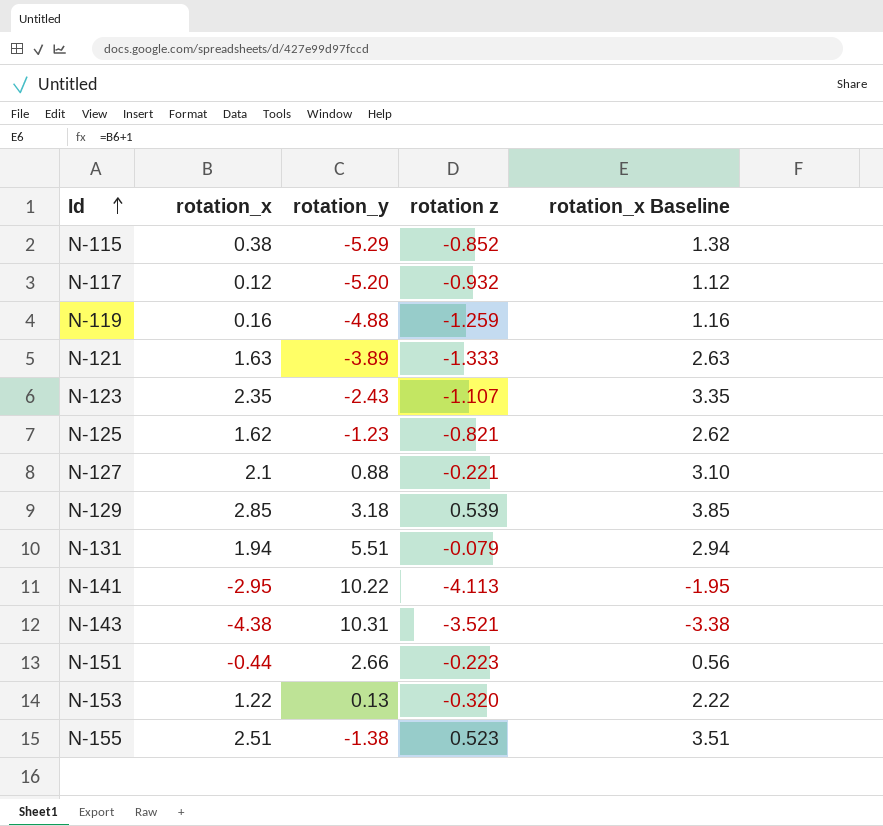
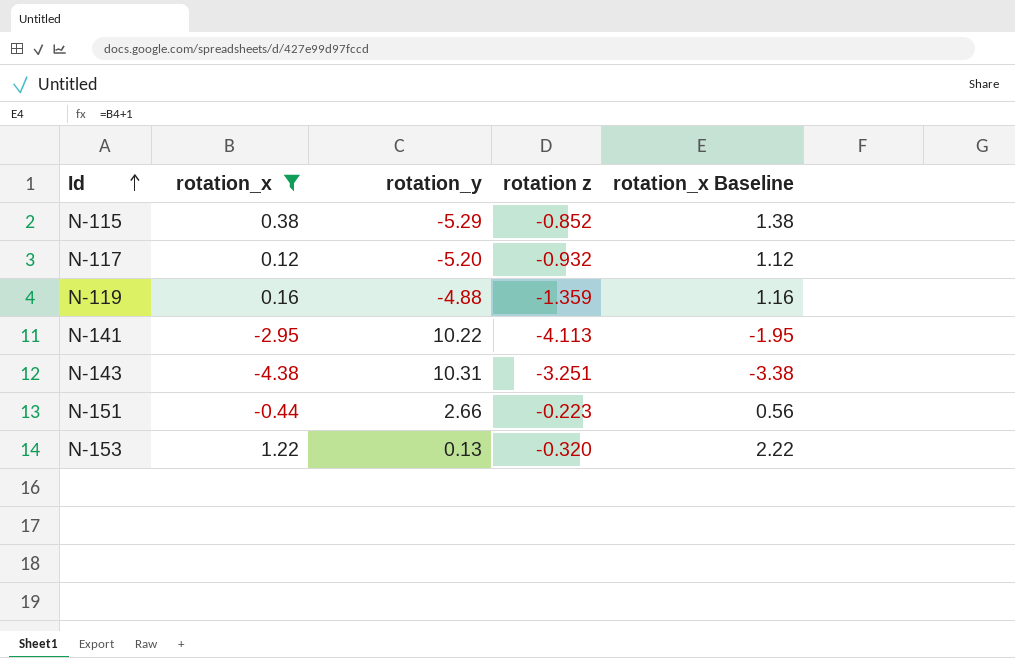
filter: none -> rotation_x <= 1.22
N-119 | rotation z: -1.259 -> -1.359
N-143 | rotation z: -3.521 -> -3.251

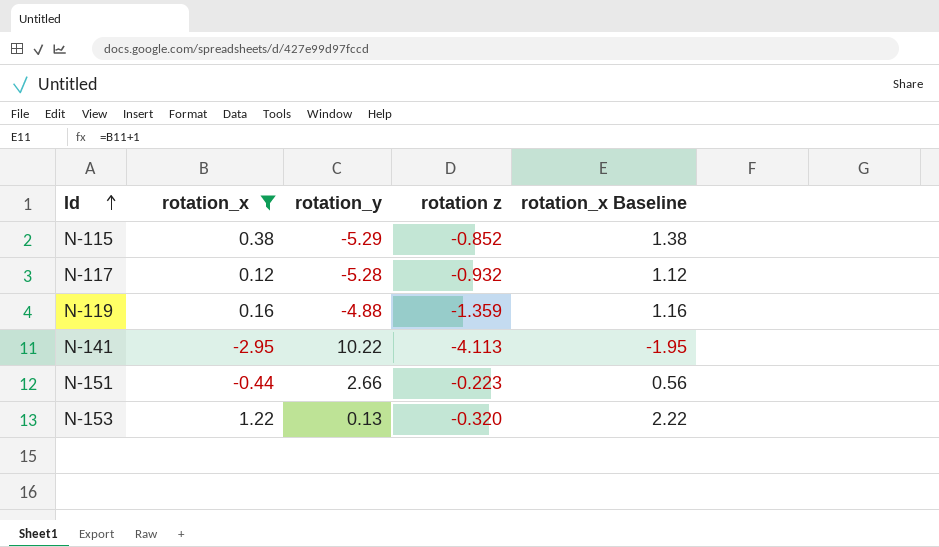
row N-143: -4.38 | 10.31 | -3.251 | -3.38 -> none
N-117 | rotation_y: -5.20 -> -5.28

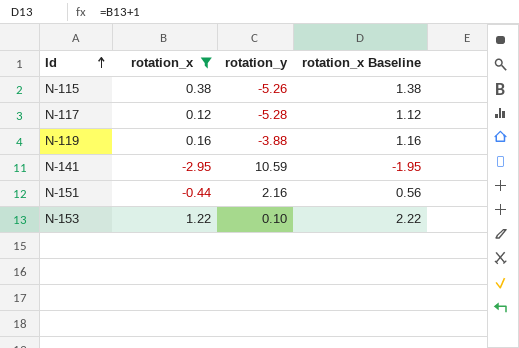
column rotation z | position: 4 -> none
N-115 | rotation_y: -5.29 -> -5.26
N-119 | rotation_y: -4.88 -> -3.88
N-141 | rotation_y: 10.22 -> 10.59
N-151 | rotation_y: 2.66 -> 2.16
N-153 | rotation_y: 0.13 -> 0.10

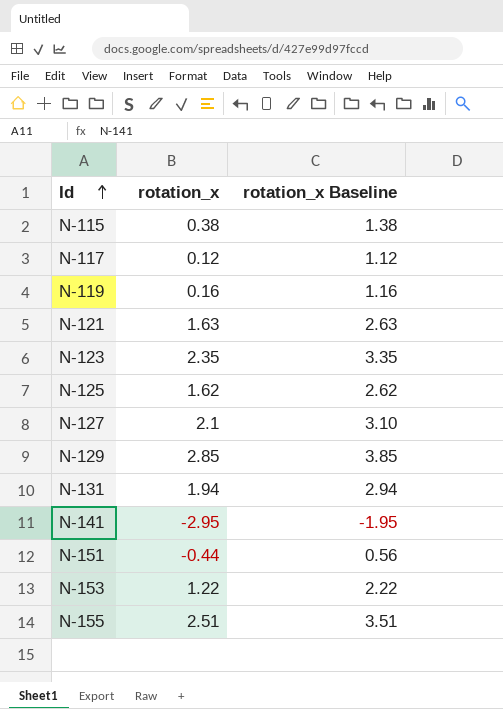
filter: rotation_x <= 1.22 -> none
column rotation_y | position: 3 -> none

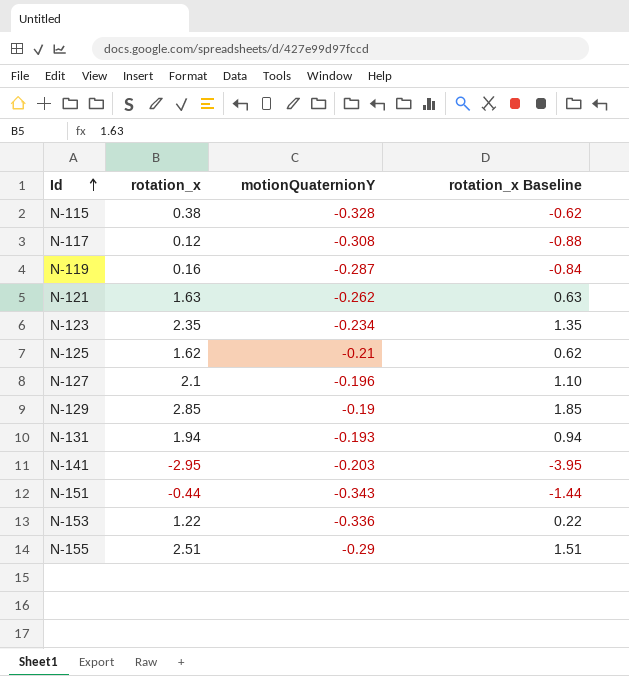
column motionQuaternionY | position: none -> 3
column rotation_x Baseline | formula: [rotation_x] + 1 -> [rotation_x] - 1

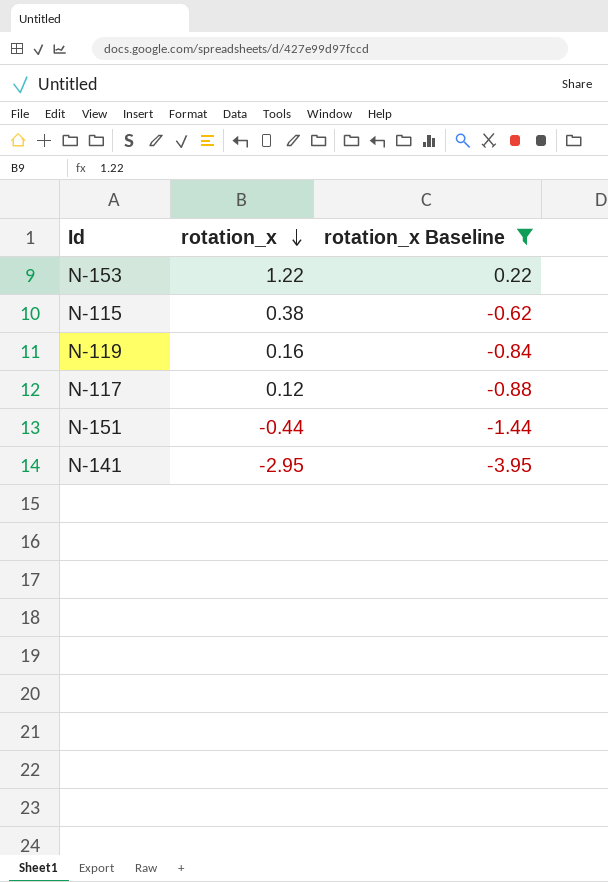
filter: none -> rotation_x Baseline <= 0.22
row order: Id ascending -> rotation_x descending
column motionQuaternionY | position: 3 -> none

